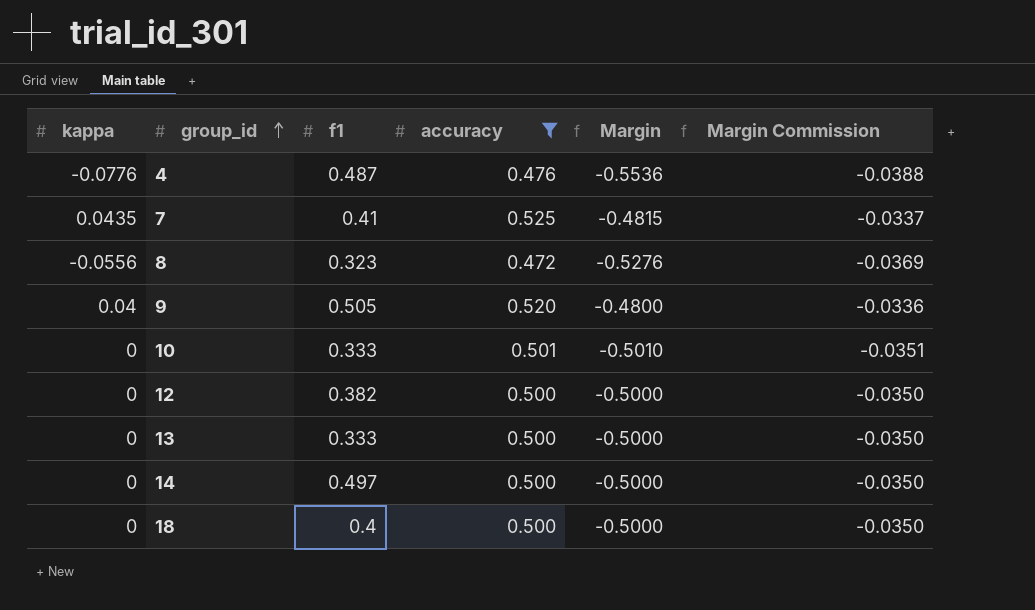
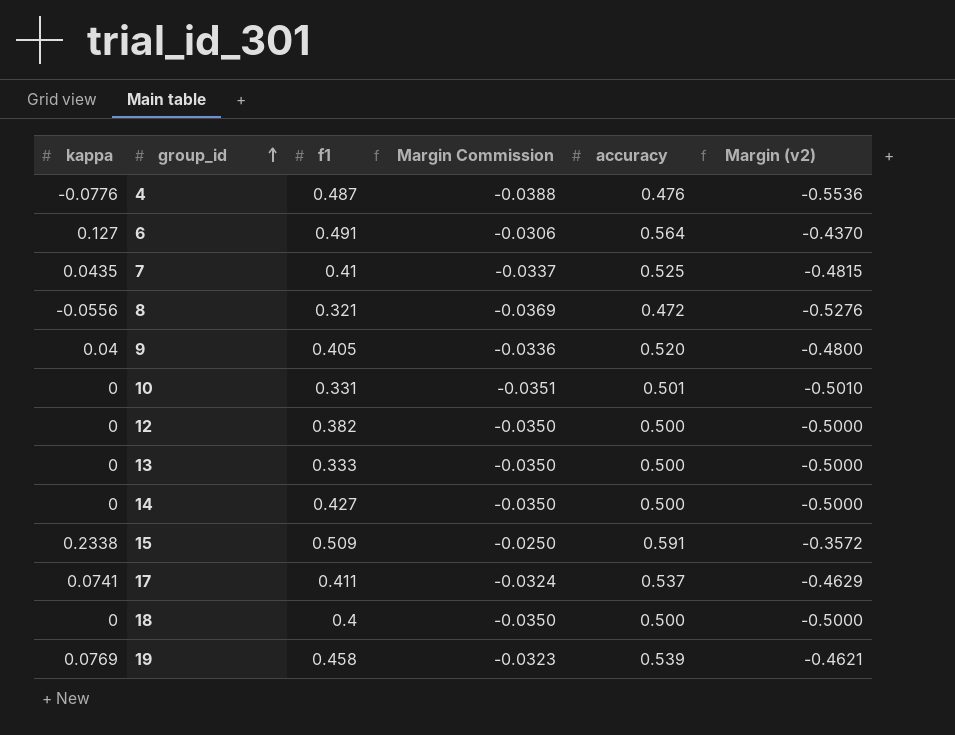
filter: accuracy <= 0.525 -> none
column Margin Commission | position: 6 -> 4
column name: Margin -> Margin (v2)
8 | f1: 0.323 -> 0.321
9 | f1: 0.505 -> 0.405
10 | f1: 0.333 -> 0.331
14 | f1: 0.497 -> 0.427

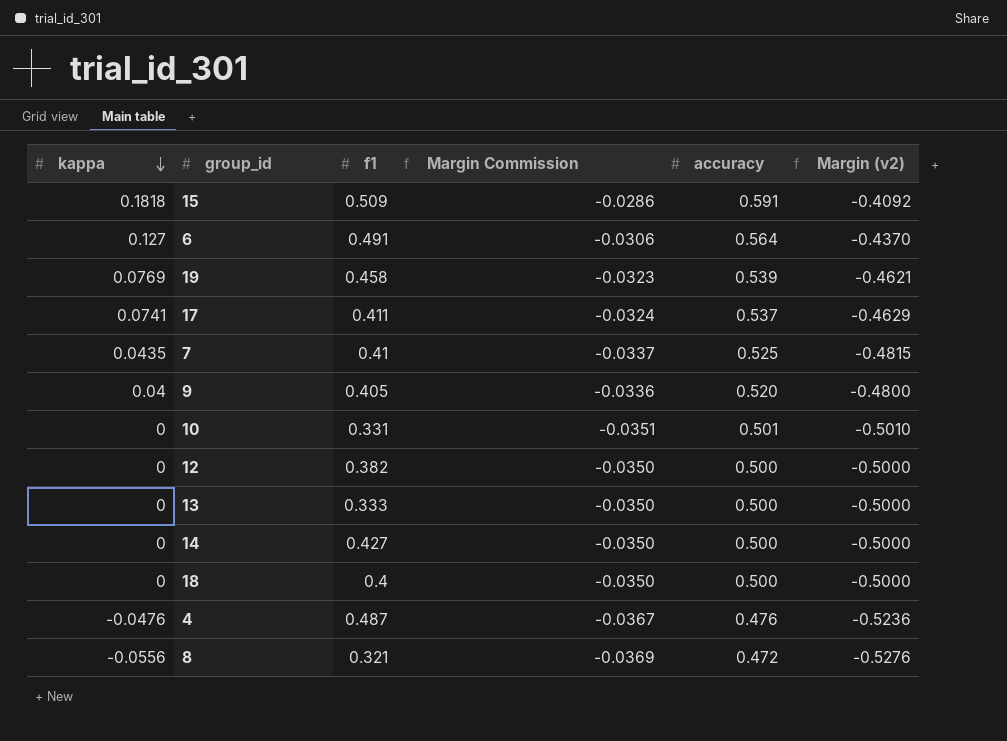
row order: group_id ascending -> kappa descending
15 | kappa: 0.2338 -> 0.1818
15 | Margin Commission: -0.0250 -> -0.0286
15 | Margin (v2): -0.3572 -> -0.4092
4 | kappa: -0.0776 -> -0.0476
4 | Margin Commission: -0.0388 -> -0.0367
4 | Margin (v2): -0.5536 -> -0.5236

